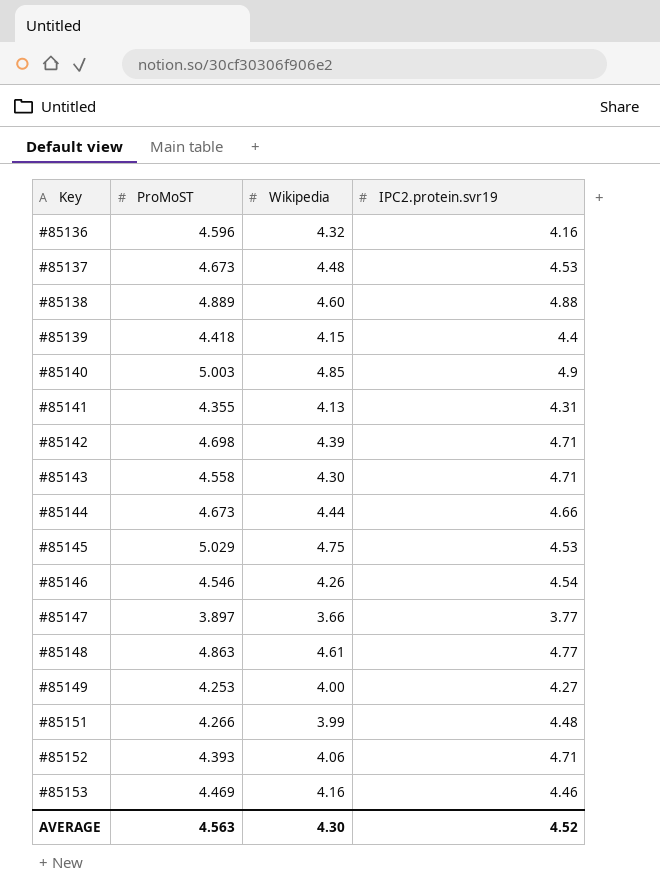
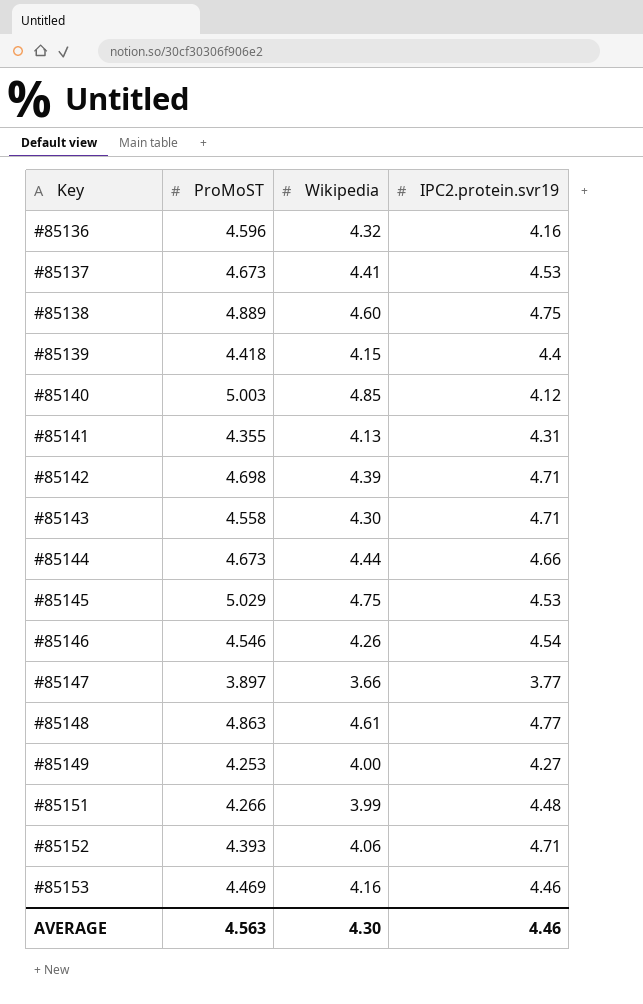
#85137 | Wikipedia: 4.48 -> 4.41
#85138 | IPC2.protein.svr19: 4.88 -> 4.75
#85140 | IPC2.protein.svr19: 4.9 -> 4.12
AVERAGE | IPC2.protein.svr19: 4.52 -> 4.46

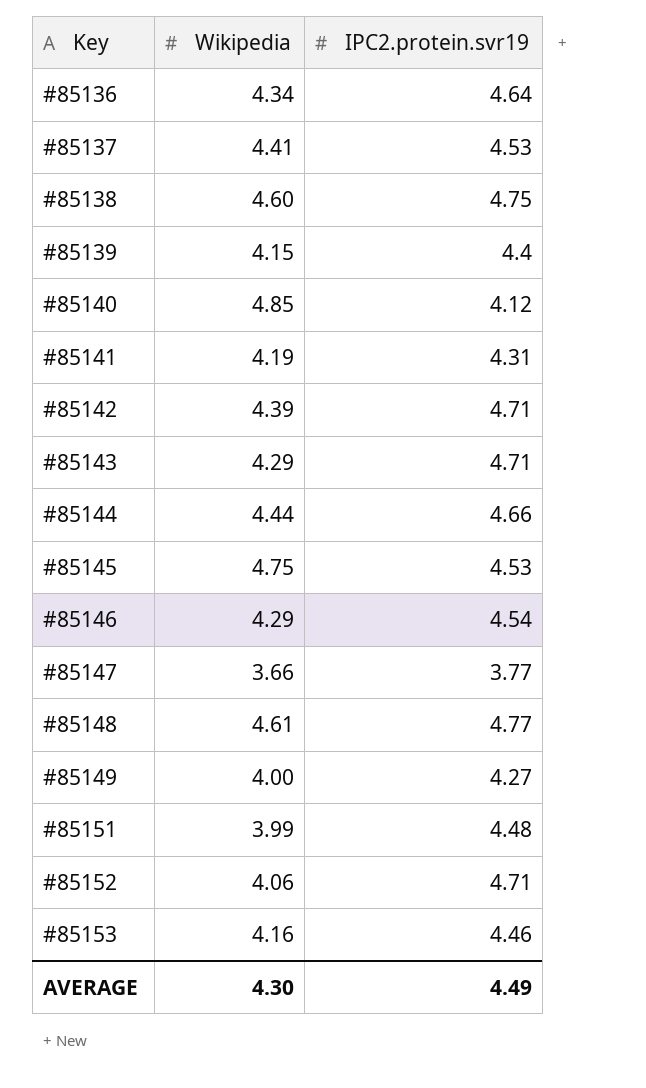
column ProMoST | position: 2 -> none
#85136 | Wikipedia: 4.32 -> 4.34
#85136 | IPC2.protein.svr19: 4.16 -> 4.64
#85141 | Wikipedia: 4.13 -> 4.19
#85143 | Wikipedia: 4.30 -> 4.29
#85146 | Wikipedia: 4.26 -> 4.29
AVERAGE | IPC2.protein.svr19: 4.46 -> 4.49

